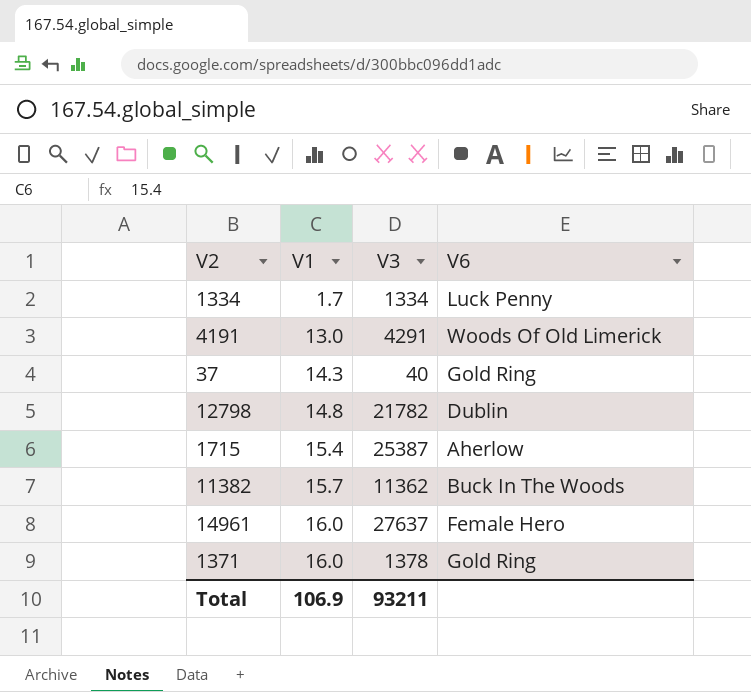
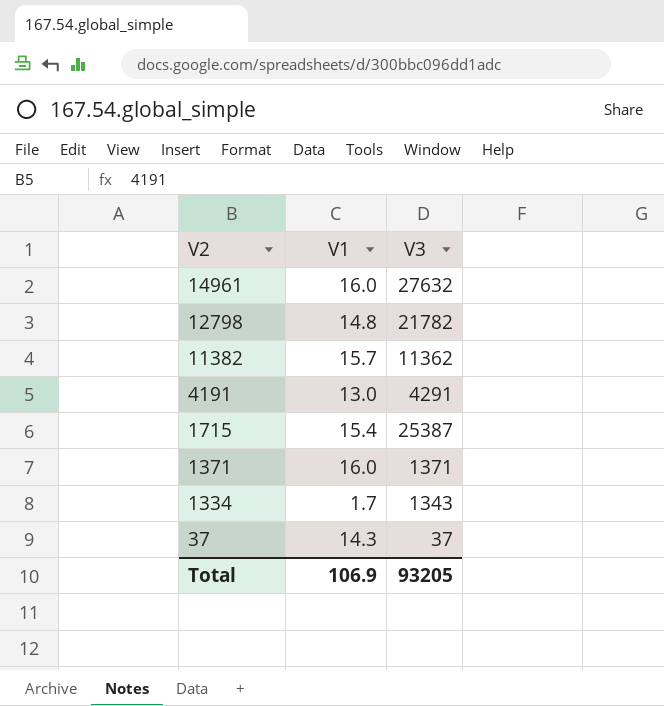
row order: V1 ascending -> V2 descending
column V6 | position: 4 -> none
14961 | V3: 27637 -> 27632
1371 | V3: 1378 -> 1371
1334 | V3: 1334 -> 1343
37 | V3: 40 -> 37
Total | V3: 93211 -> 93205

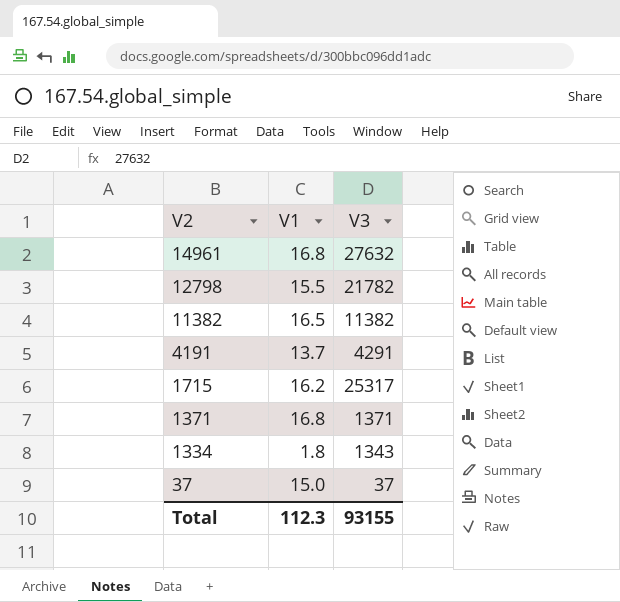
14961 | V1: 16.0 -> 16.8
12798 | V1: 14.8 -> 15.5
11382 | V1: 15.7 -> 16.5
11382 | V3: 11362 -> 11382
4191 | V1: 13.0 -> 13.7
1715 | V1: 15.4 -> 16.2
1715 | V3: 25387 -> 25317
1371 | V1: 16.0 -> 16.8
1334 | V1: 1.7 -> 1.8
37 | V1: 14.3 -> 15.0
Total | V1: 106.9 -> 112.3
Total | V3: 93205 -> 93155

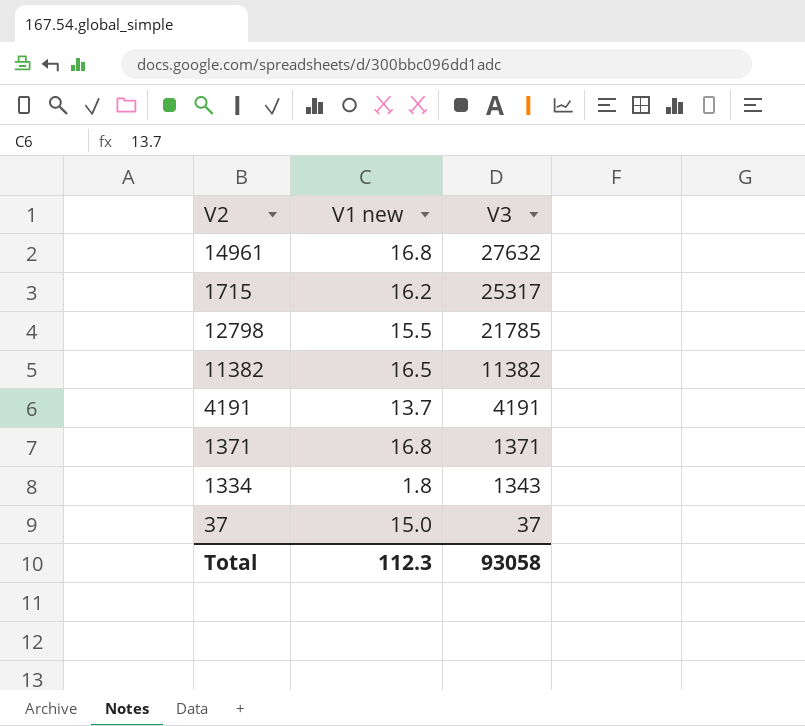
row order: V2 descending -> V3 descending
column name: V1 -> V1 new
12798 | V3: 21782 -> 21785
4191 | V3: 4291 -> 4191
Total | V3: 93155 -> 93058

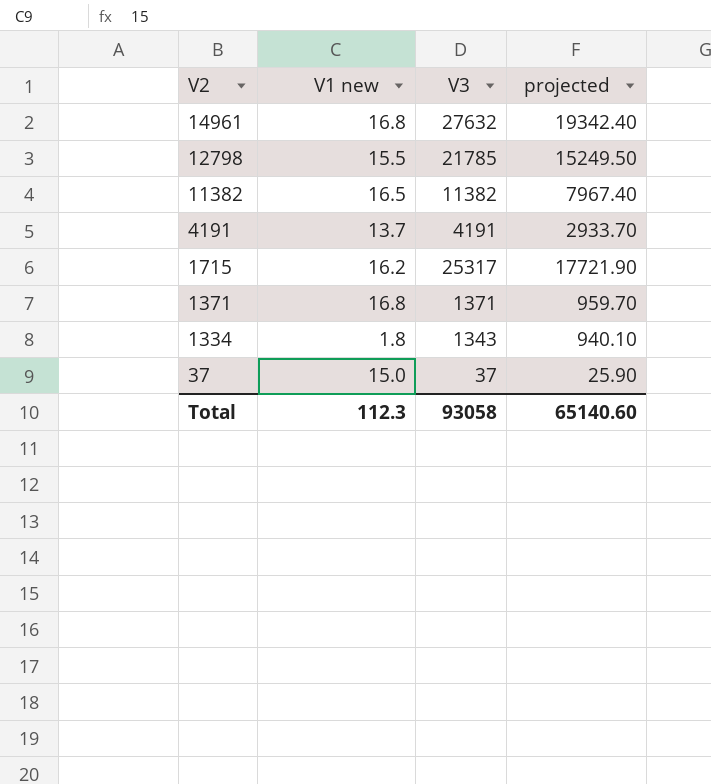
row order: V3 descending -> V2 descending
column projected | formula: none -> [V3] * 0.7

